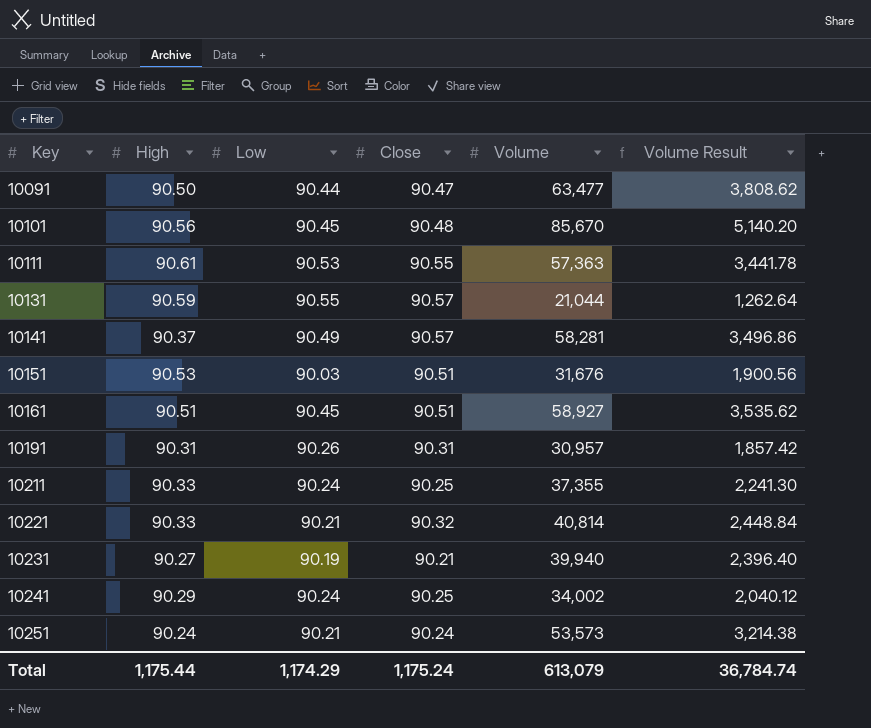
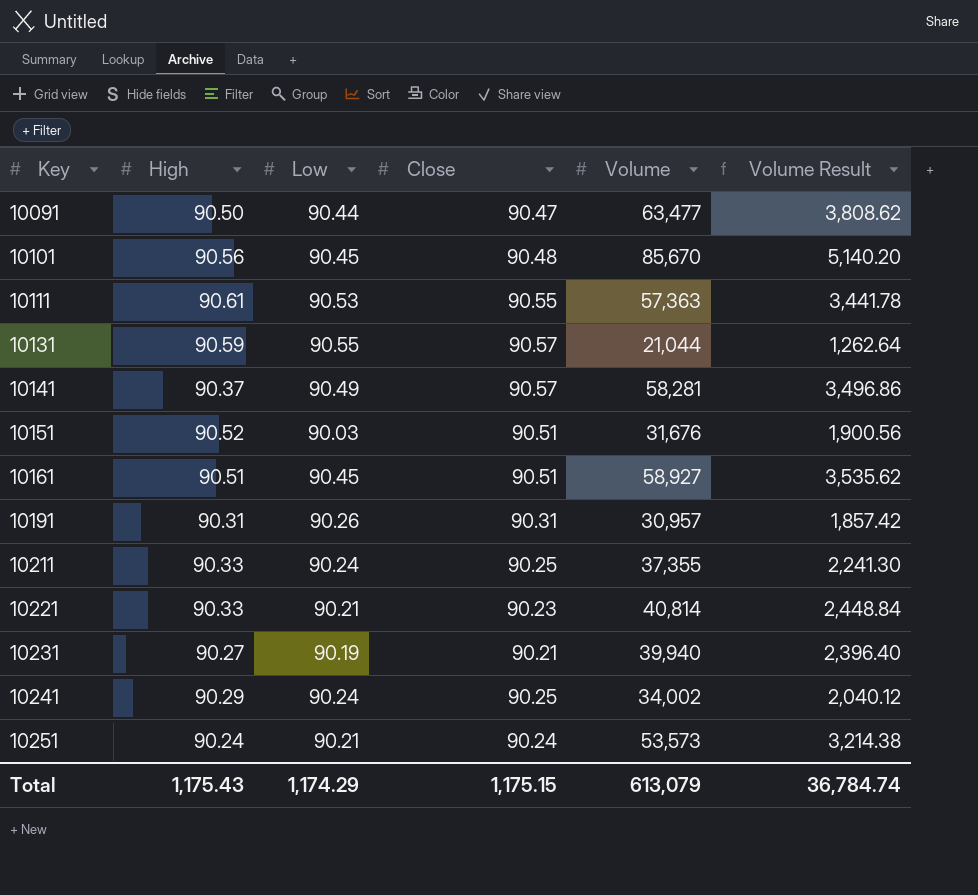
10151 | High: 90.53 -> 90.52
10221 | Close: 90.32 -> 90.23
Total | High: 1,175.44 -> 1,175.43
Total | Close: 1,175.24 -> 1,175.15

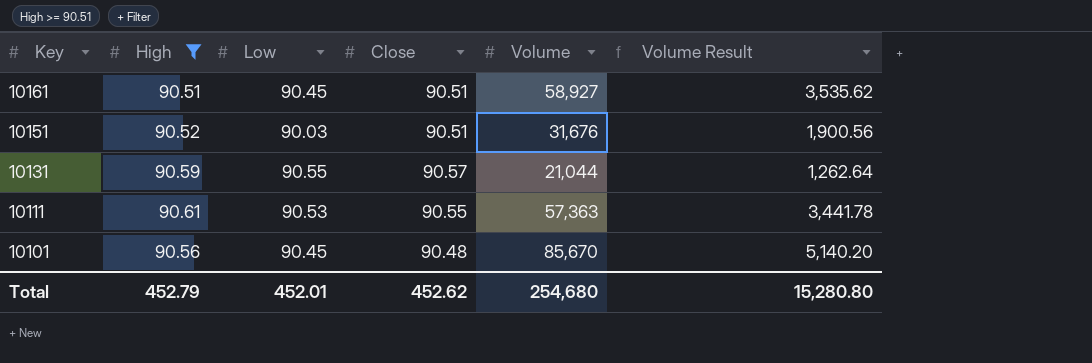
filter: none -> High >= 90.51
row order: Key ascending -> Key descending
Total | High: 1,175.43 -> 452.79
Total | Low: 1,174.29 -> 452.01
Total | Close: 1,175.15 -> 452.62
Total | Volume: 613,079 -> 254,680
Total | Volume Result: 36,784.74 -> 15,280.80

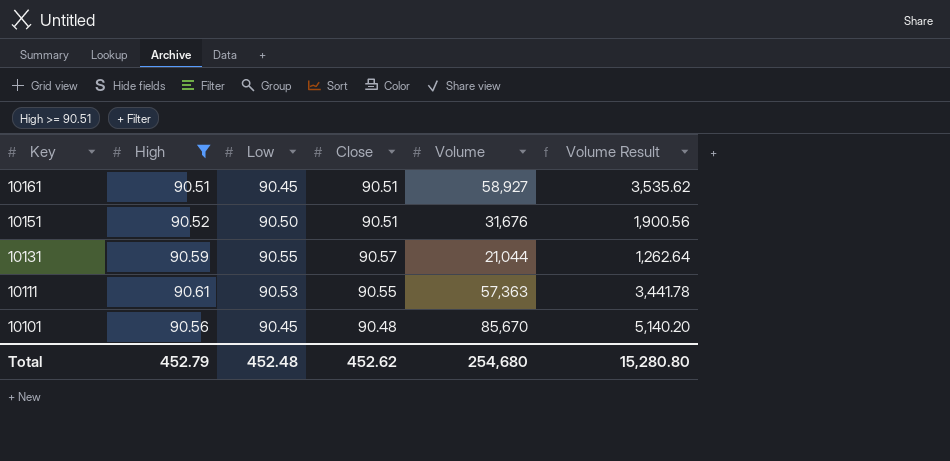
10151 | Low: 90.03 -> 90.50
Total | Low: 452.01 -> 452.48

